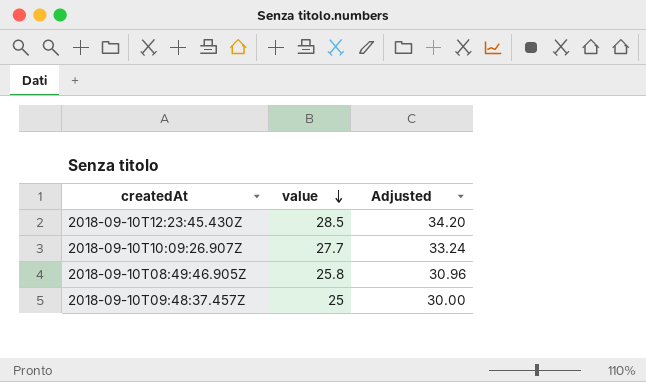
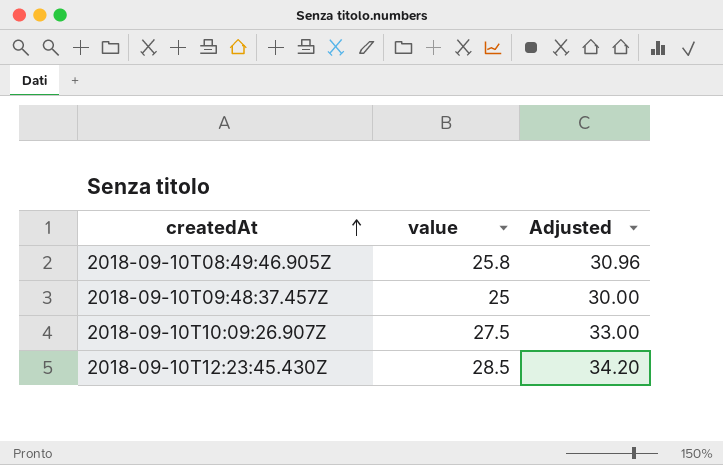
row order: value descending -> createdAt ascending
2018-09-10T10:09:26.907Z | value: 27.7 -> 27.5
2018-09-10T10:09:26.907Z | Adjusted: 33.24 -> 33.00

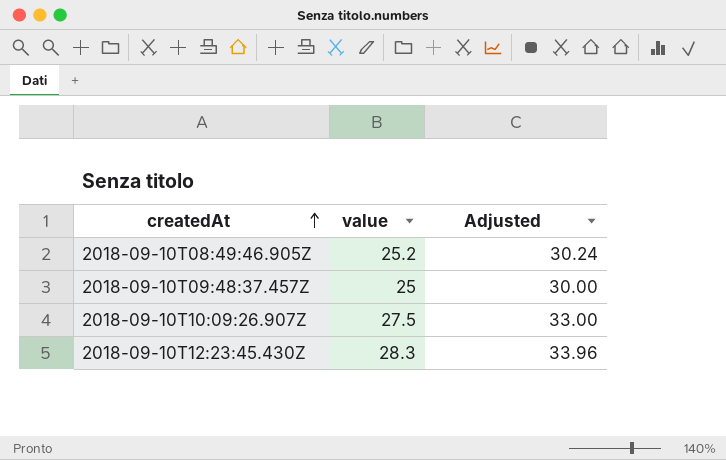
2018-09-10T08:49:46.905Z | value: 25.8 -> 25.2
2018-09-10T08:49:46.905Z | Adjusted: 30.96 -> 30.24
2018-09-10T12:23:45.430Z | value: 28.5 -> 28.3
2018-09-10T12:23:45.430Z | Adjusted: 34.20 -> 33.96

